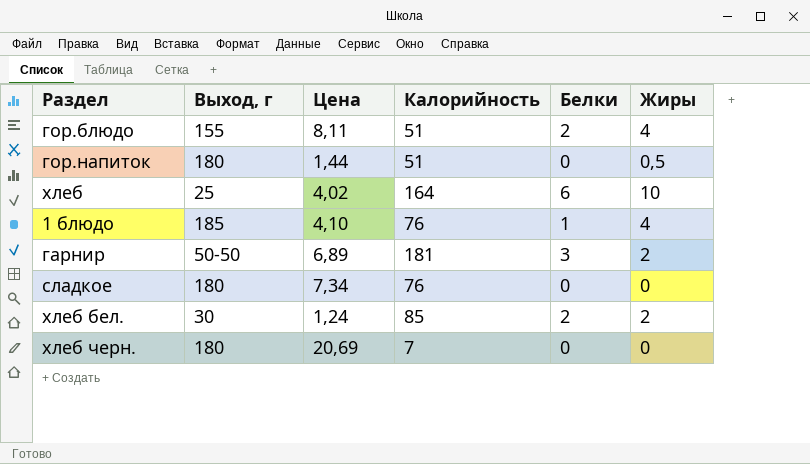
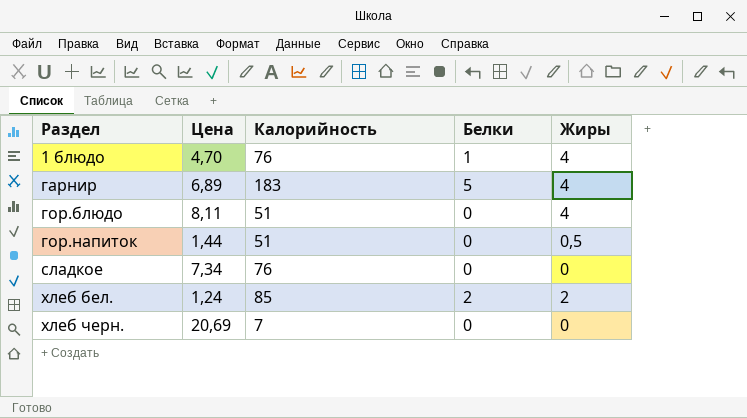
row order: none -> Раздел ascending
column Выход, г | position: 2 -> none
row хлеб: 25 | 4,02 | 164 | 6 | 10 -> none
1 блюдо | Цена: 4,10 -> 4,70
гарнир | Калорийность: 181 -> 183
гарнир | Белки: 3 -> 5
гарнир | Жиры: 2 -> 4
гор.блюдо | Белки: 2 -> 0

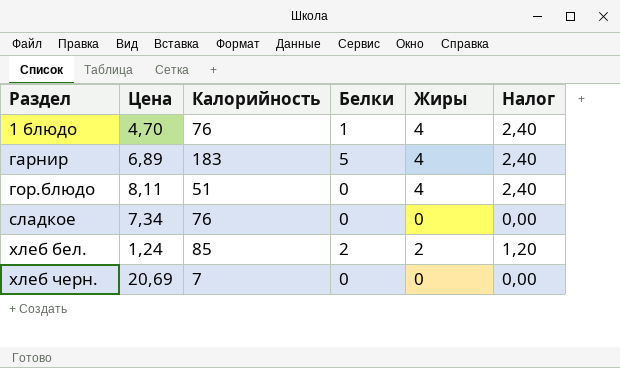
column Налог | formula: none -> [Жиры] * 0,6
row гор.напиток: 1,44 | 51 | 0 | 0,5 -> none

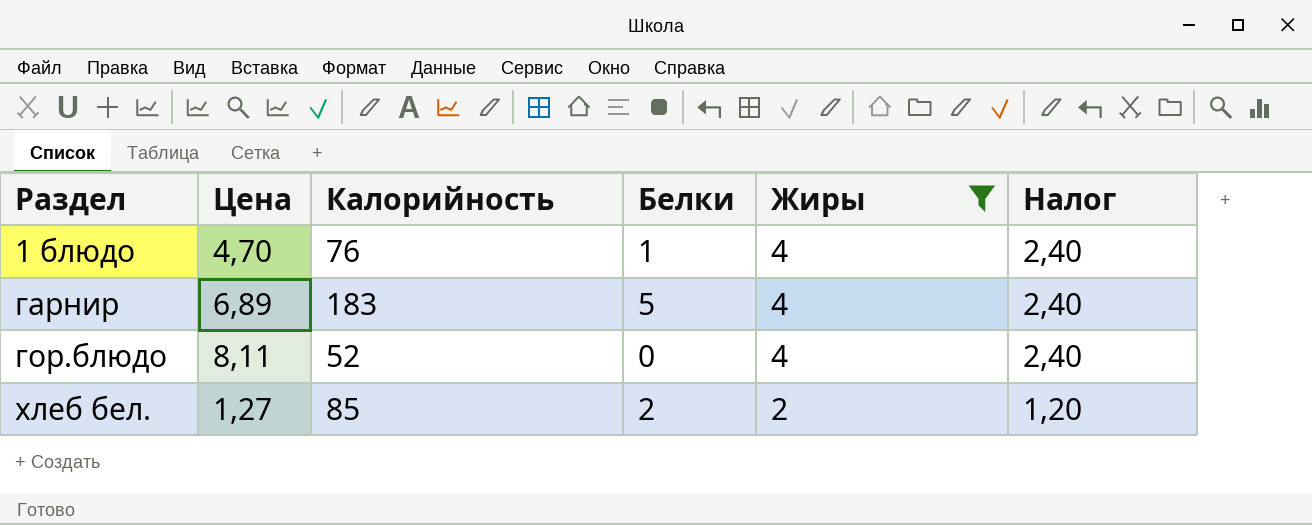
filter: none -> Жиры != 0
гор.блюдо | Калорийность: 51 -> 52
хлеб бел. | Цена: 1,24 -> 1,27

